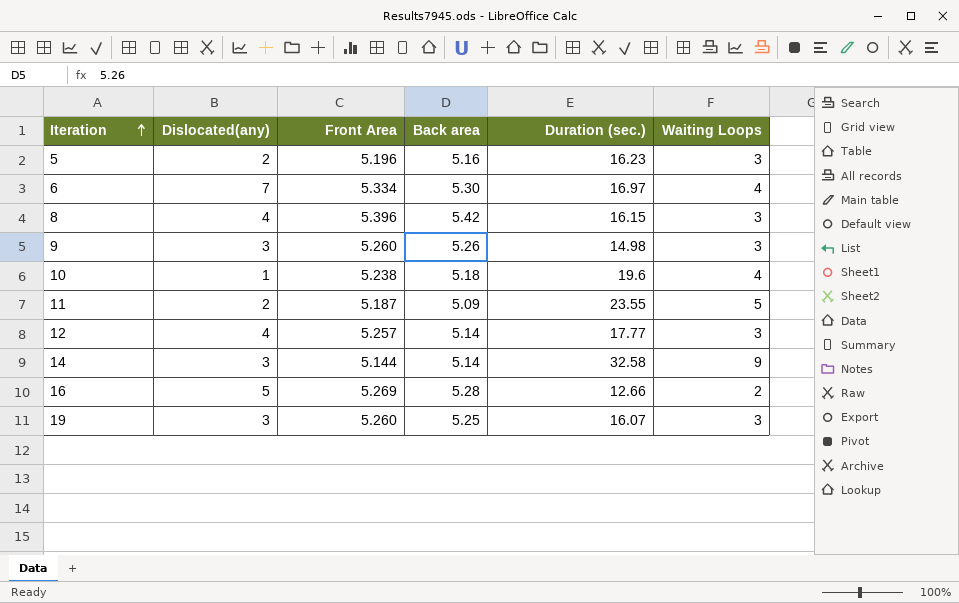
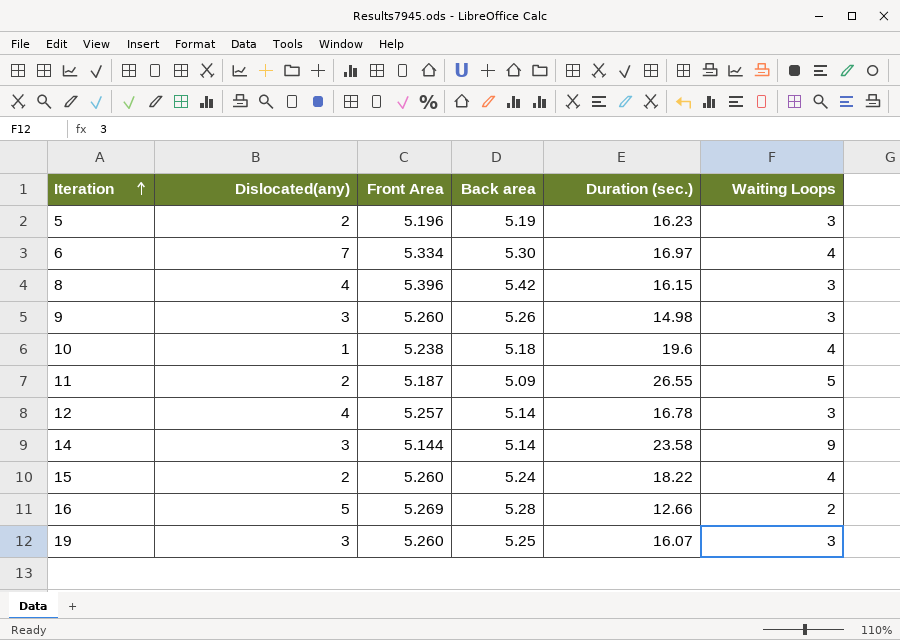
5 | Back area: 5.16 -> 5.19
11 | Duration (sec.): 23.55 -> 26.55
12 | Duration (sec.): 17.77 -> 16.78
14 | Duration (sec.): 32.58 -> 23.58
row 15: none -> 2 | 5.260 | 5.24 | 18.22 | 4

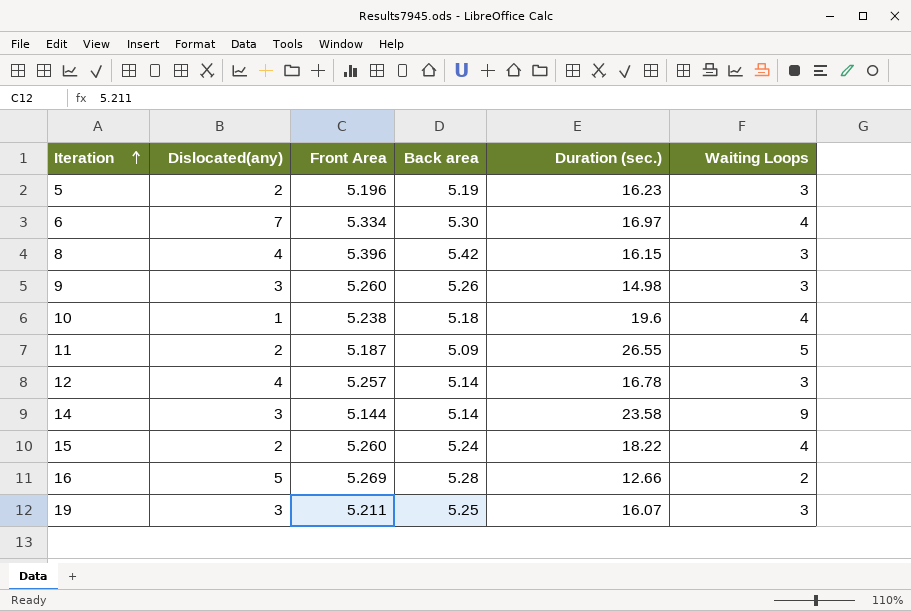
19 | Front Area: 5.260 -> 5.211

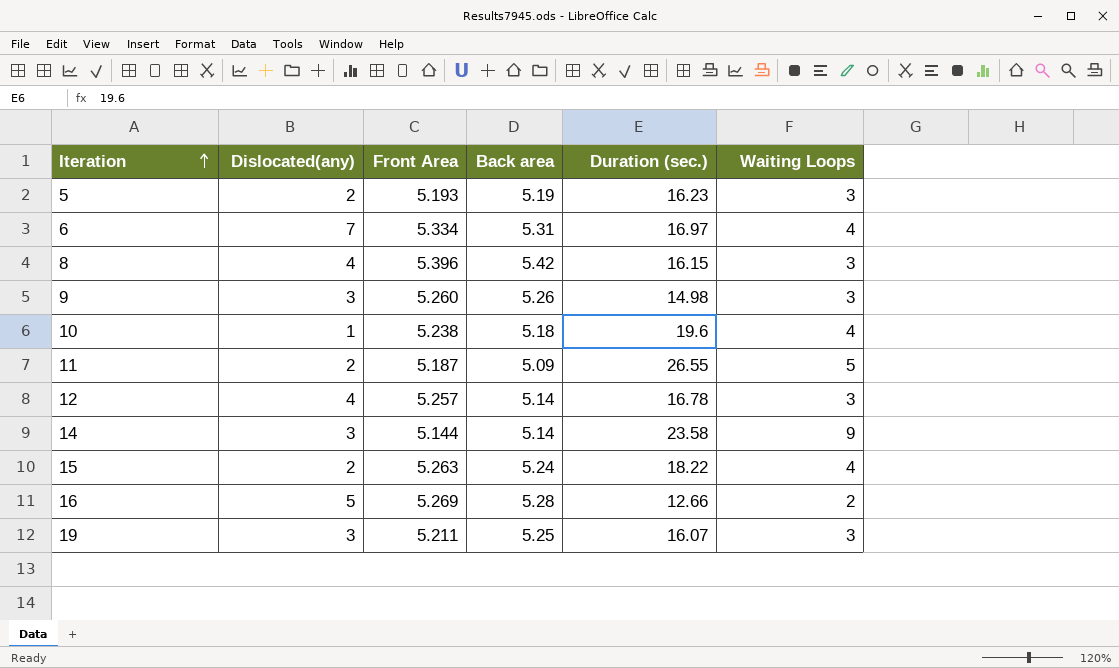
5 | Front Area: 5.196 -> 5.193
6 | Back area: 5.30 -> 5.31
15 | Front Area: 5.260 -> 5.263

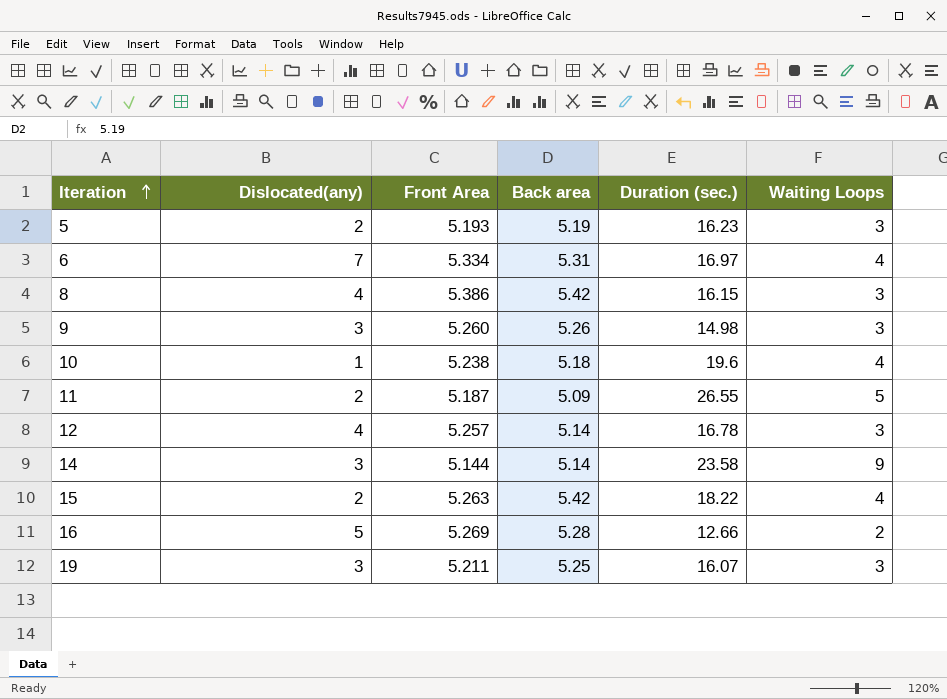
8 | Front Area: 5.396 -> 5.386
15 | Back area: 5.24 -> 5.42

